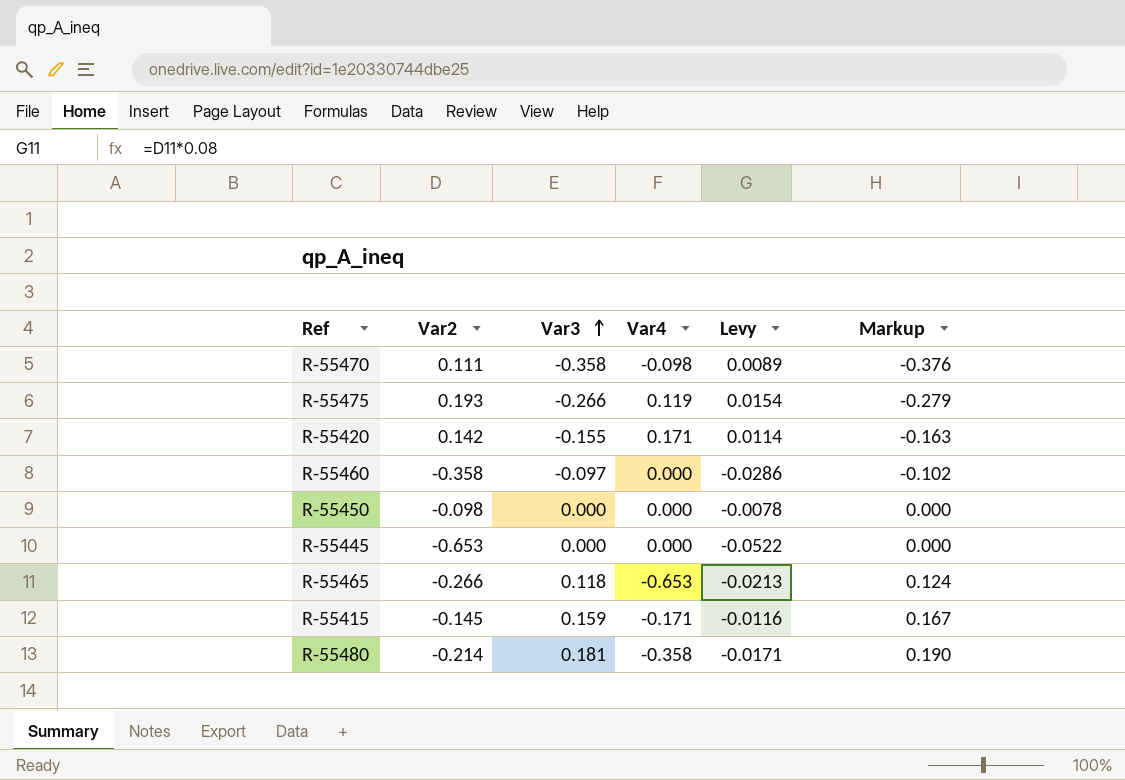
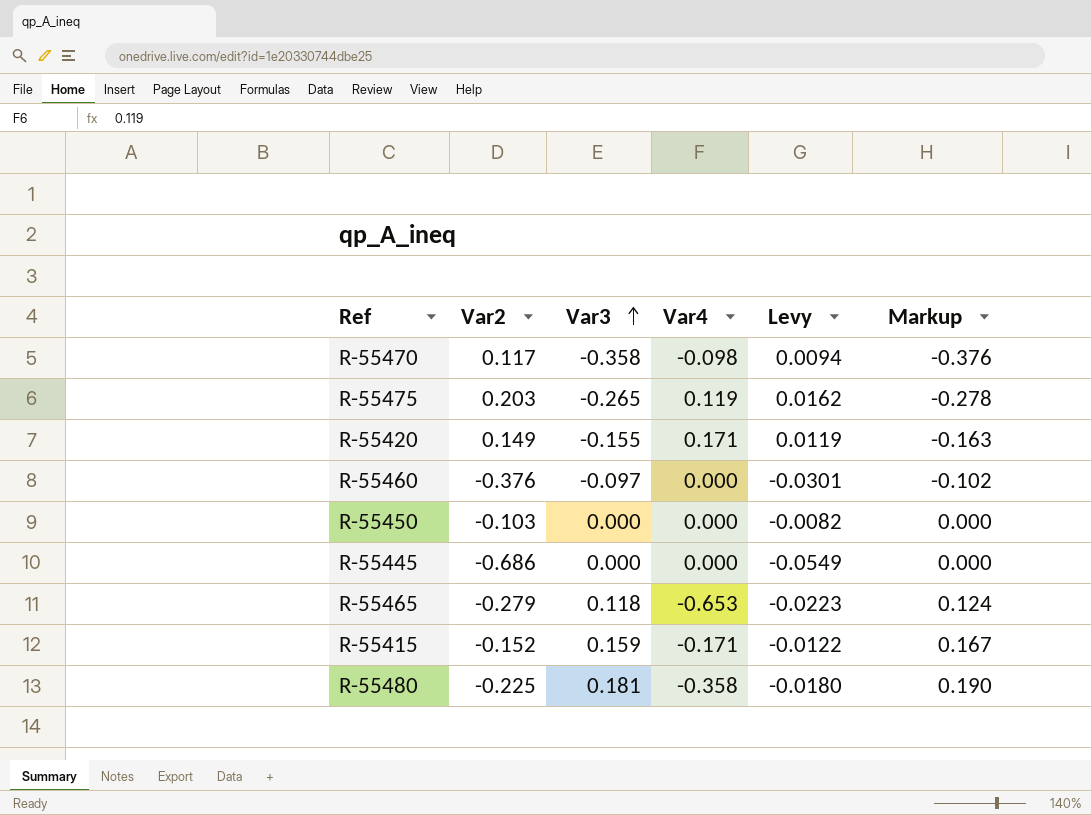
R-55470 | Var2: 0.111 -> 0.117
R-55470 | Levy: 0.0089 -> 0.0094
R-55475 | Var2: 0.193 -> 0.203
R-55475 | Var3: -0.266 -> -0.265
R-55475 | Levy: 0.0154 -> 0.0162
R-55475 | Markup: -0.279 -> -0.278
R-55420 | Var2: 0.142 -> 0.149
R-55420 | Levy: 0.0114 -> 0.0119
R-55460 | Var2: -0.358 -> -0.376
R-55460 | Levy: -0.0286 -> -0.0301
R-55450 | Var2: -0.098 -> -0.103
R-55450 | Levy: -0.0078 -> -0.0082
R-55445 | Var2: -0.653 -> -0.686
R-55445 | Levy: -0.0522 -> -0.0549
R-55465 | Var2: -0.266 -> -0.279
R-55465 | Levy: -0.0213 -> -0.0223
R-55415 | Var2: -0.145 -> -0.152
R-55415 | Levy: -0.0116 -> -0.0122
R-55480 | Var2: -0.214 -> -0.225
R-55480 | Levy: -0.0171 -> -0.0180

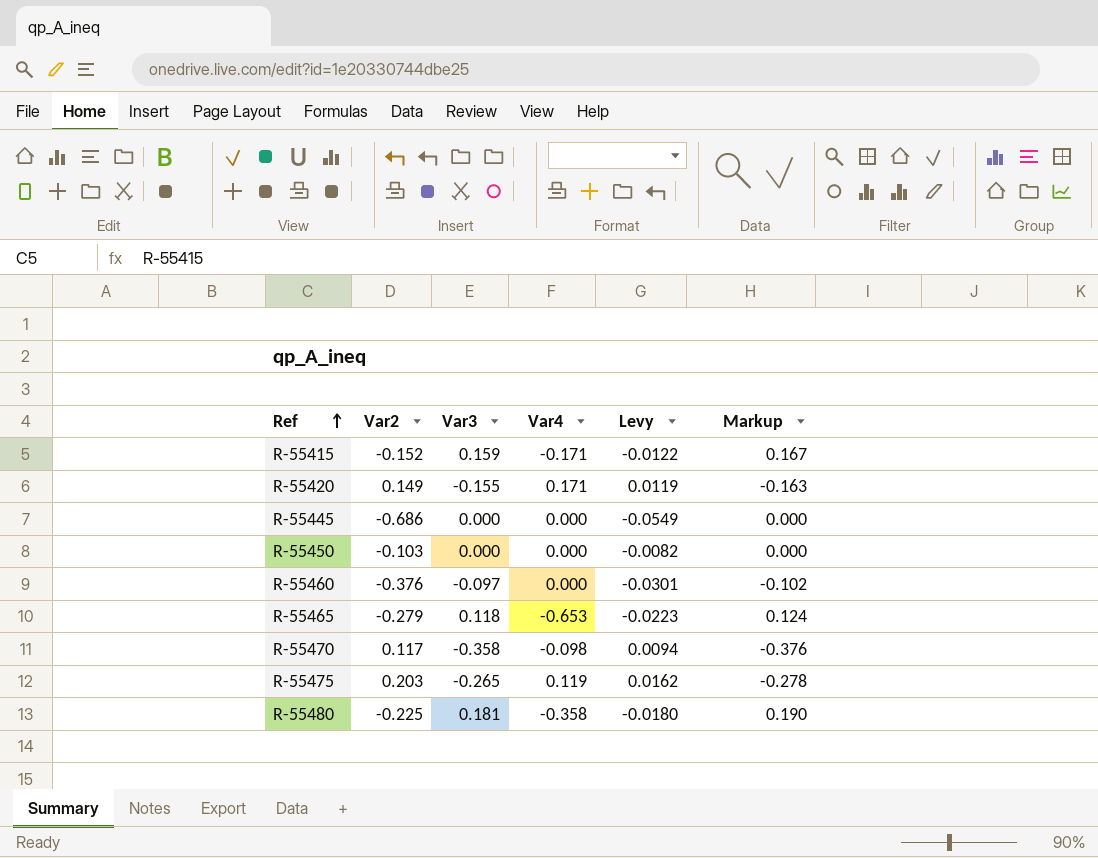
row order: Var3 ascending -> Ref ascending

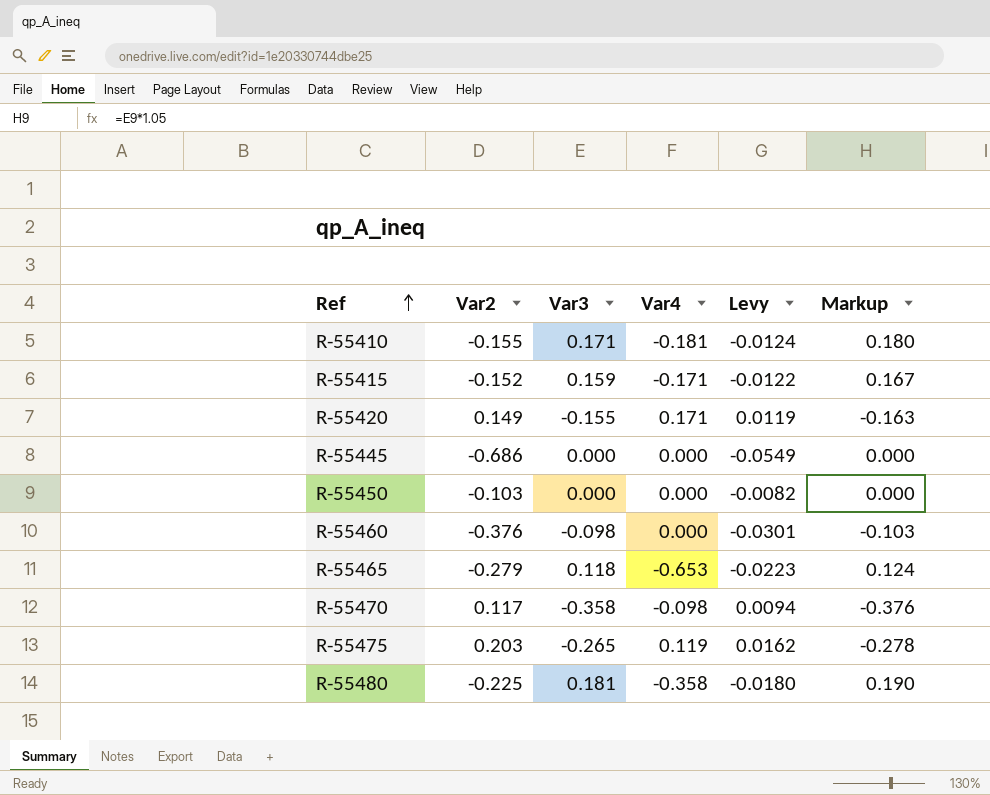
row R-55410: none -> -0.155 | 0.171 | -0.181 | -0.0124 | 0.180
R-55460 | Var3: -0.097 -> -0.098
R-55460 | Markup: -0.102 -> -0.103

